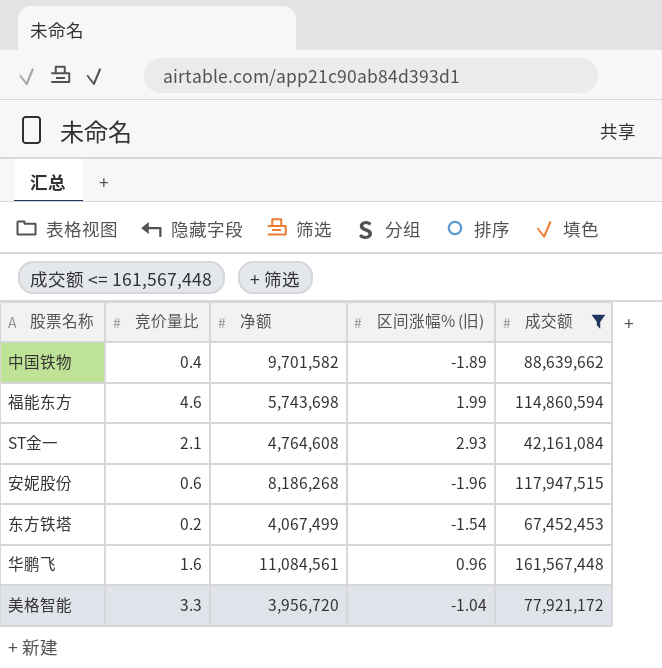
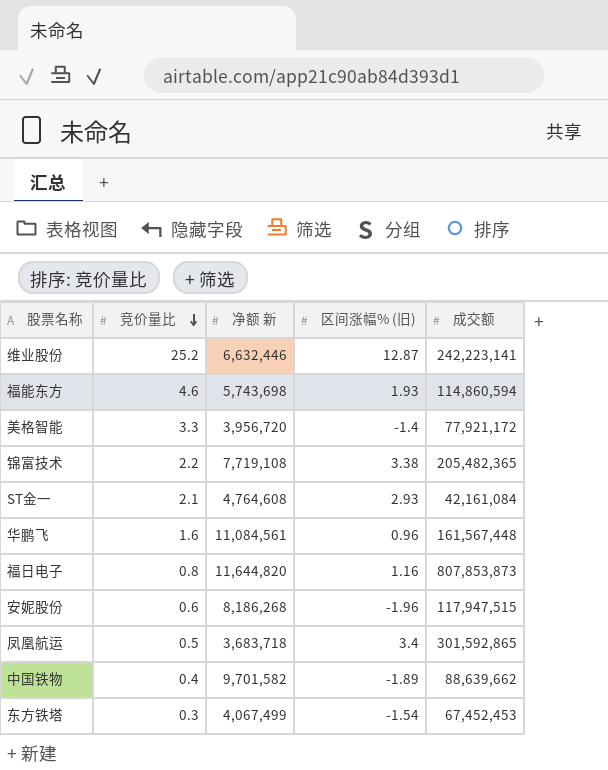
filter: 成交额 <= 161,567,448 -> none
row order: none -> 竞价量比 descending
column name: 净额 -> 净额 新
福能东方 | 区间涨幅% (旧): 1.99 -> 1.93
美格智能 | 区间涨幅% (旧): -1.04 -> -1.4
东方铁塔 | 竞价量比: 0.2 -> 0.3

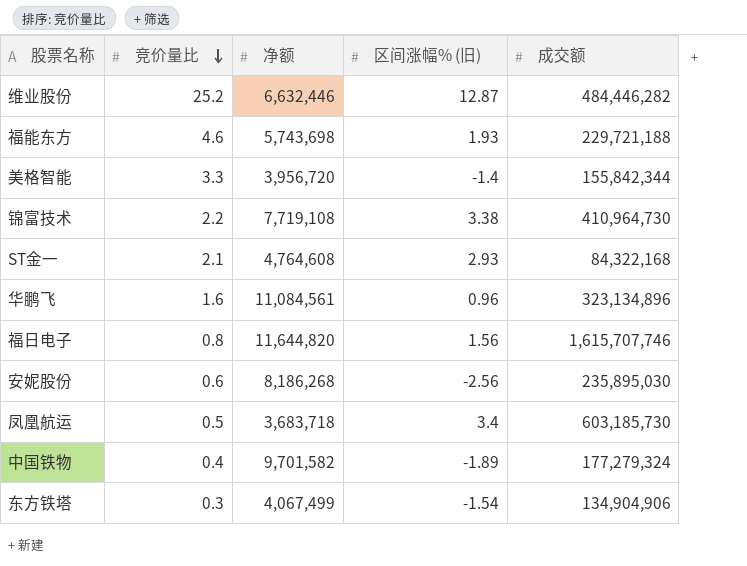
column name: 净额 新 -> 净额
维业股份 | 成交额: 242,223,141 -> 484,446,282
福能东方 | 成交额: 114,860,594 -> 229,721,188
美格智能 | 成交额: 77,921,172 -> 155,842,344
锦富技术 | 成交额: 205,482,365 -> 410,964,730
ST金一 | 成交额: 42,161,084 -> 84,322,168
华鹏飞 | 成交额: 161,567,448 -> 323,134,896
福日电子 | 区间涨幅% (旧): 1.16 -> 1.56
福日电子 | 成交额: 807,853,873 -> 1,615,707,746
安妮股份 | 区间涨幅% (旧): -1.96 -> -2.56
安妮股份 | 成交额: 117,947,515 -> 235,895,030
凤凰航运 | 成交额: 301,592,865 -> 603,185,730
中国铁物 | 成交额: 88,639,662 -> 177,279,324
东方铁塔 | 成交额: 67,452,453 -> 134,904,906

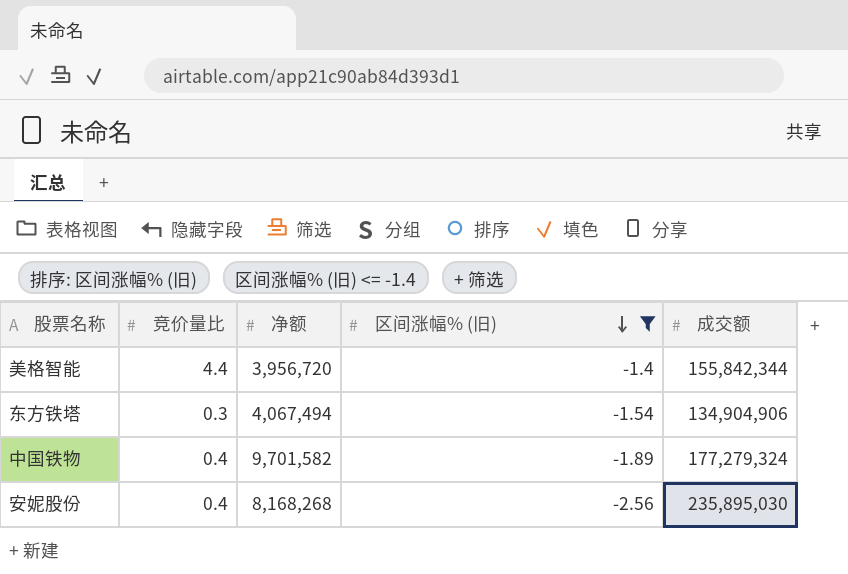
filter: none -> 区间涨幅% (旧) <= -1.4
row order: 竞价量比 descending -> 区间涨幅% (旧) descending
美格智能 | 竞价量比: 3.3 -> 4.4
东方铁塔 | 净额: 4,067,499 -> 4,067,494
安妮股份 | 竞价量比: 0.6 -> 0.4
安妮股份 | 净额: 8,186,268 -> 8,168,268

